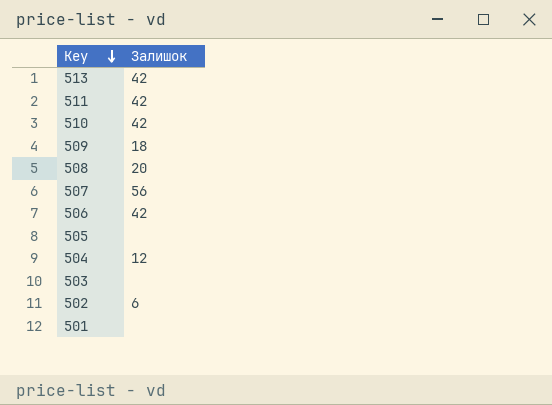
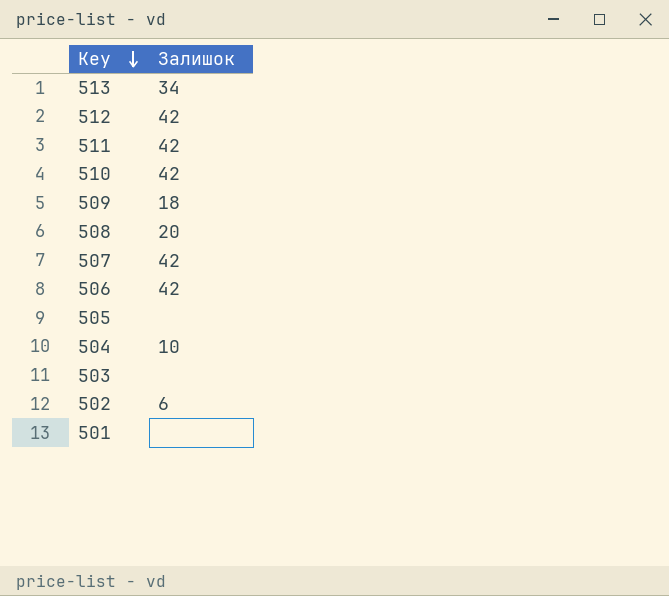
513 | Залишок: 42 -> 34
row 512: none -> 42
507 | Залишок: 56 -> 42
504 | Залишок: 12 -> 10

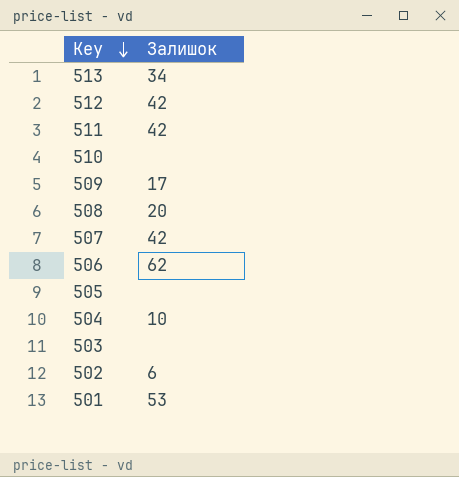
510 | Залишок: 42 -> none
509 | Залишок: 18 -> 17
506 | Залишок: 42 -> 62
501 | Залишок: none -> 53

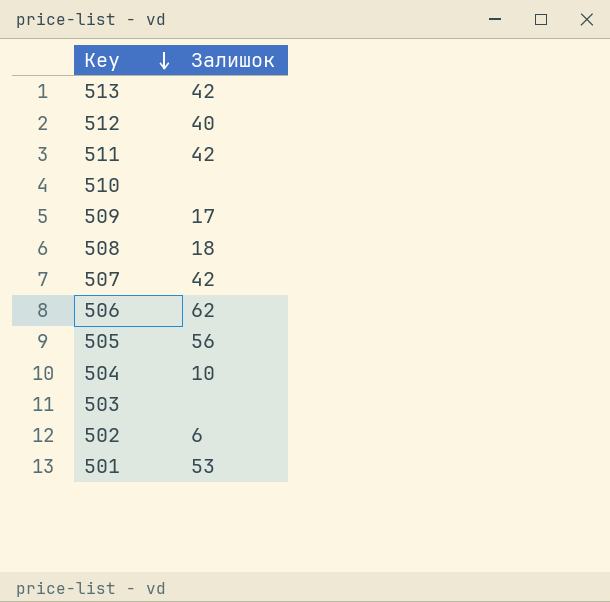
513 | Залишок: 34 -> 42
512 | Залишок: 42 -> 40
508 | Залишок: 20 -> 18
505 | Залишок: none -> 56

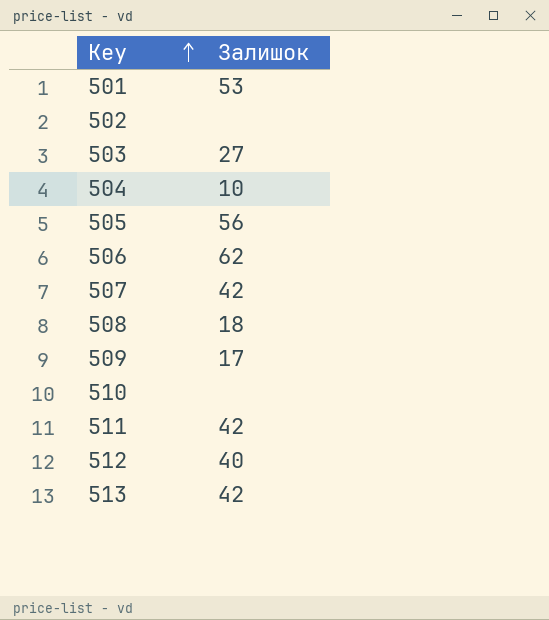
row order: Key descending -> Key ascending
502 | Залишок: 6 -> none
503 | Залишок: none -> 27

